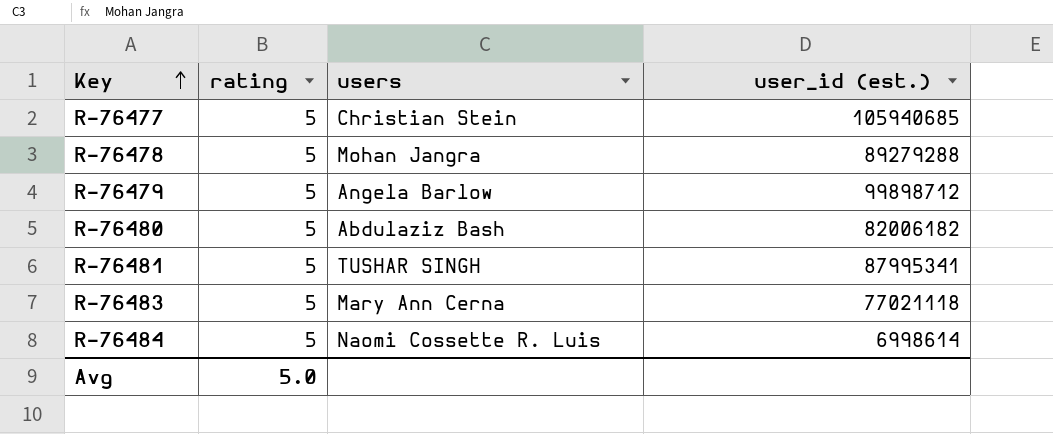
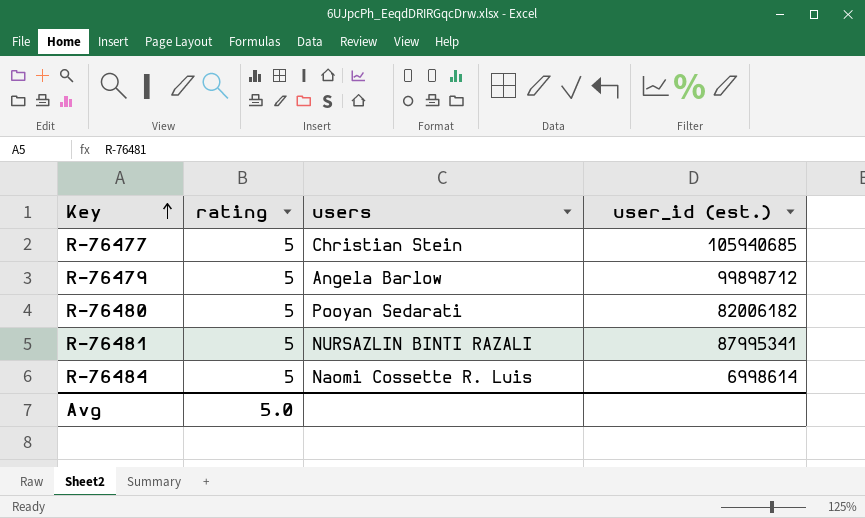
row R-76478: 5 | Mohan Jangra | 89279288 -> none
row R-76483: 5 | Mary Ann Cerna | 77021118 -> none
R-76480 | users: Abdulaziz Bash -> Pooyan Sedarati
R-76481 | users: TUSHAR SINGH -> NURSAZLIN BINTI RAZALI

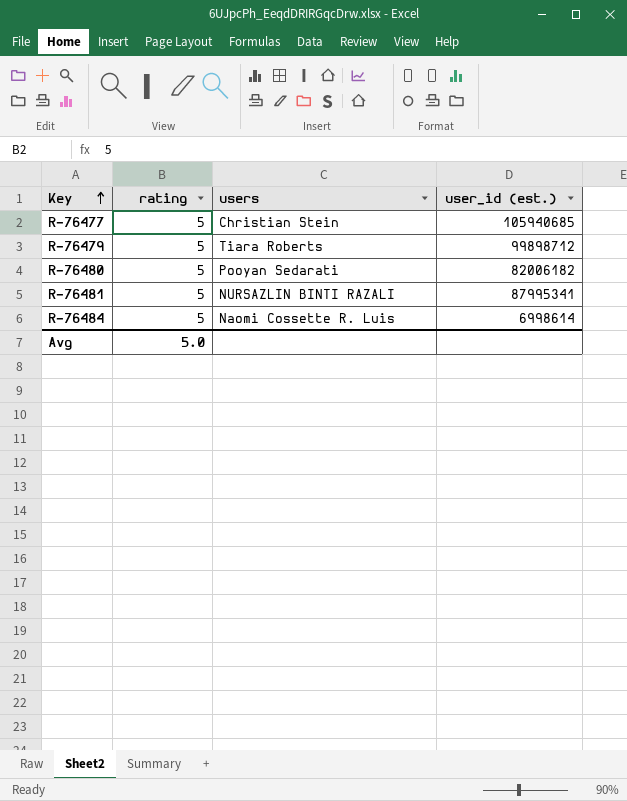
R-76479 | users: Angela Barlow -> Tiara Roberts

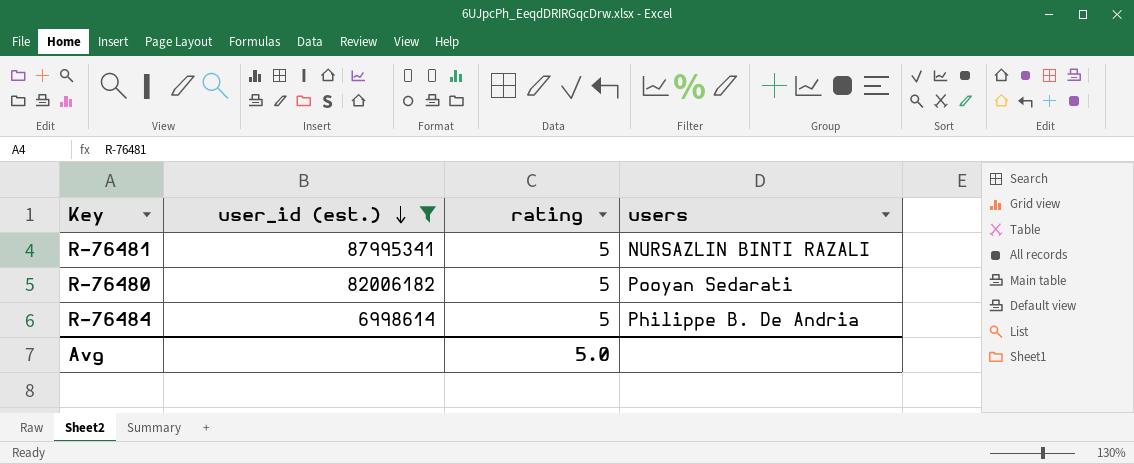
filter: none -> user_id (est.) <= 87995341
row order: Key ascending -> user_id (est.) descending
column user_id (est.) | position: 4 -> 2
R-76484 | users: Naomi Cossette R. Luis -> Philippe B. De Andria

